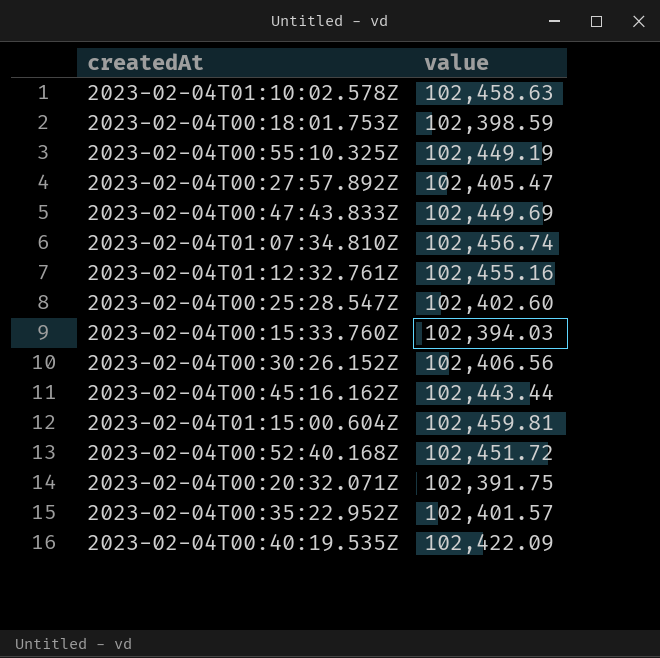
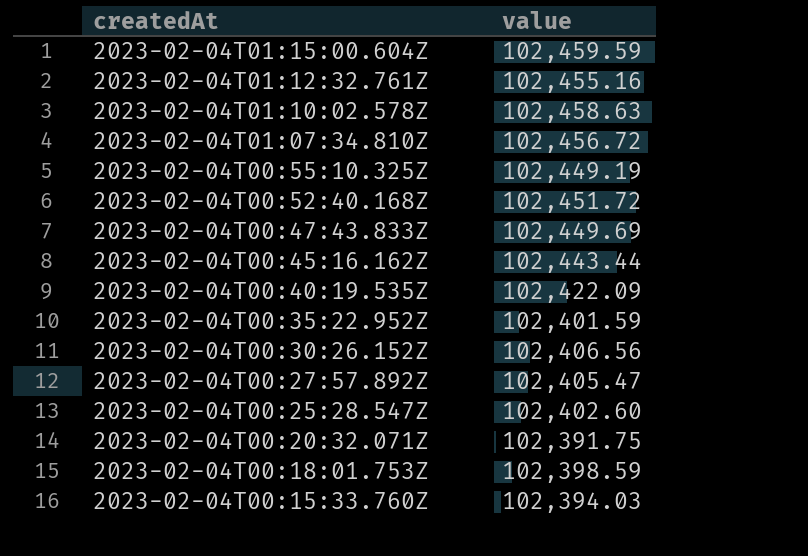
row order: none -> createdAt descending
2023-02-04T01:15:00.604Z | value: 102,459.81 -> 102,459.59
2023-02-04T01:07:34.810Z | value: 102,456.74 -> 102,456.72
2023-02-04T00:35:22.952Z | value: 102,401.57 -> 102,401.59

